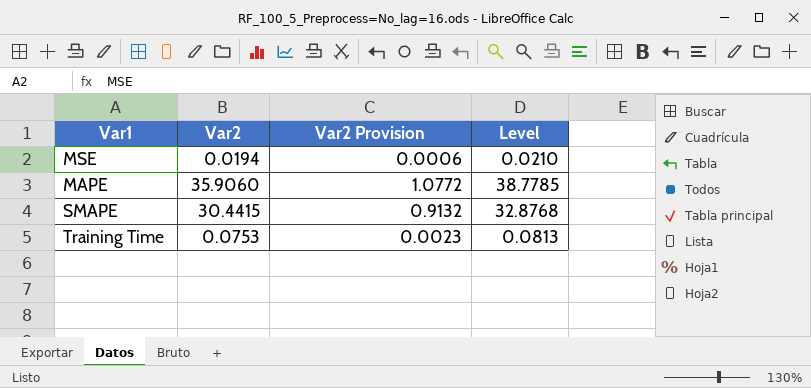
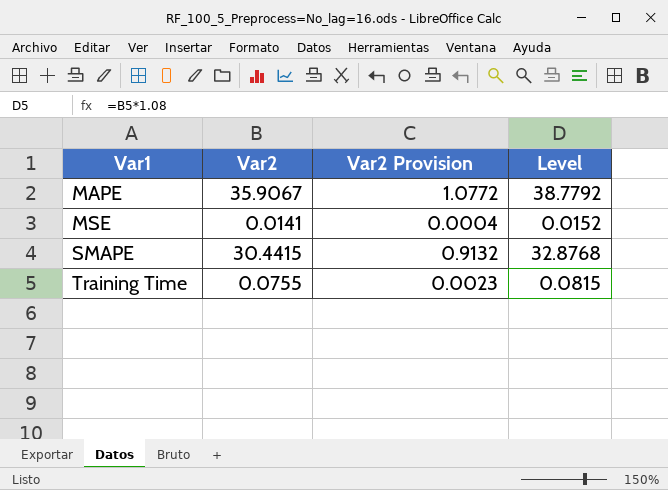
row order: none -> Var1 ascending
MAPE | Var2: 35.9060 -> 35.9067
MAPE | Level: 38.7785 -> 38.7792
MSE | Var2: 0.0194 -> 0.0141
MSE | Var2 Provision: 0.0006 -> 0.0004
MSE | Level: 0.0210 -> 0.0152
Training Time | Var2: 0.0753 -> 0.0755
Training Time | Level: 0.0813 -> 0.0815

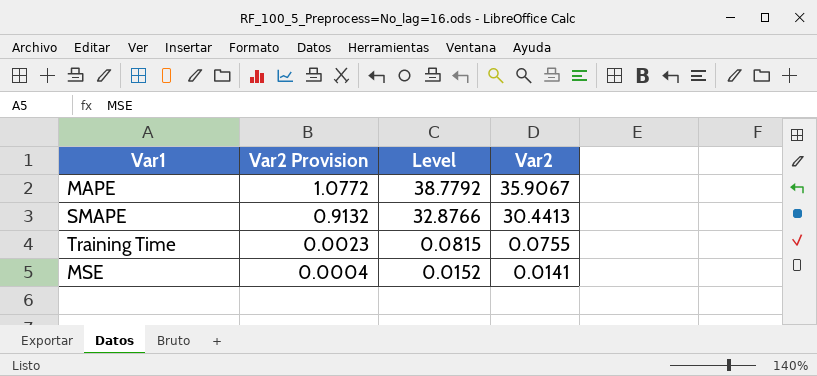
row order: Var1 ascending -> Var2 Provision descending
column Var2 | position: 2 -> 4
SMAPE | Level: 32.8768 -> 32.8766
SMAPE | Var2: 30.4415 -> 30.4413

